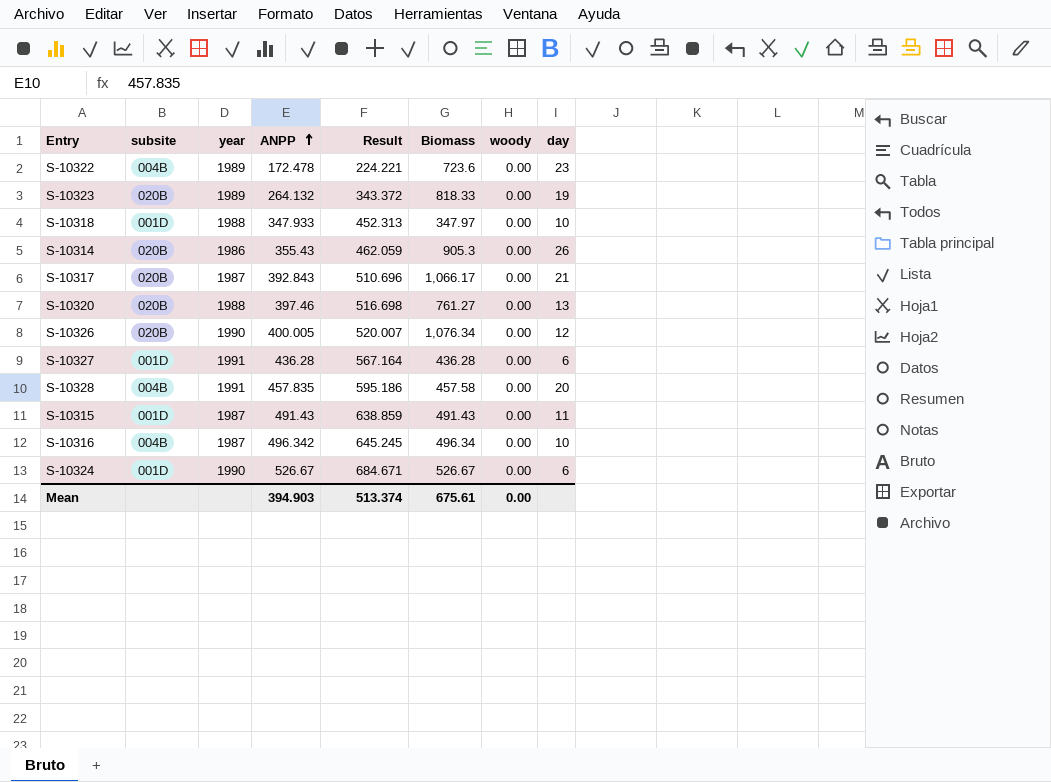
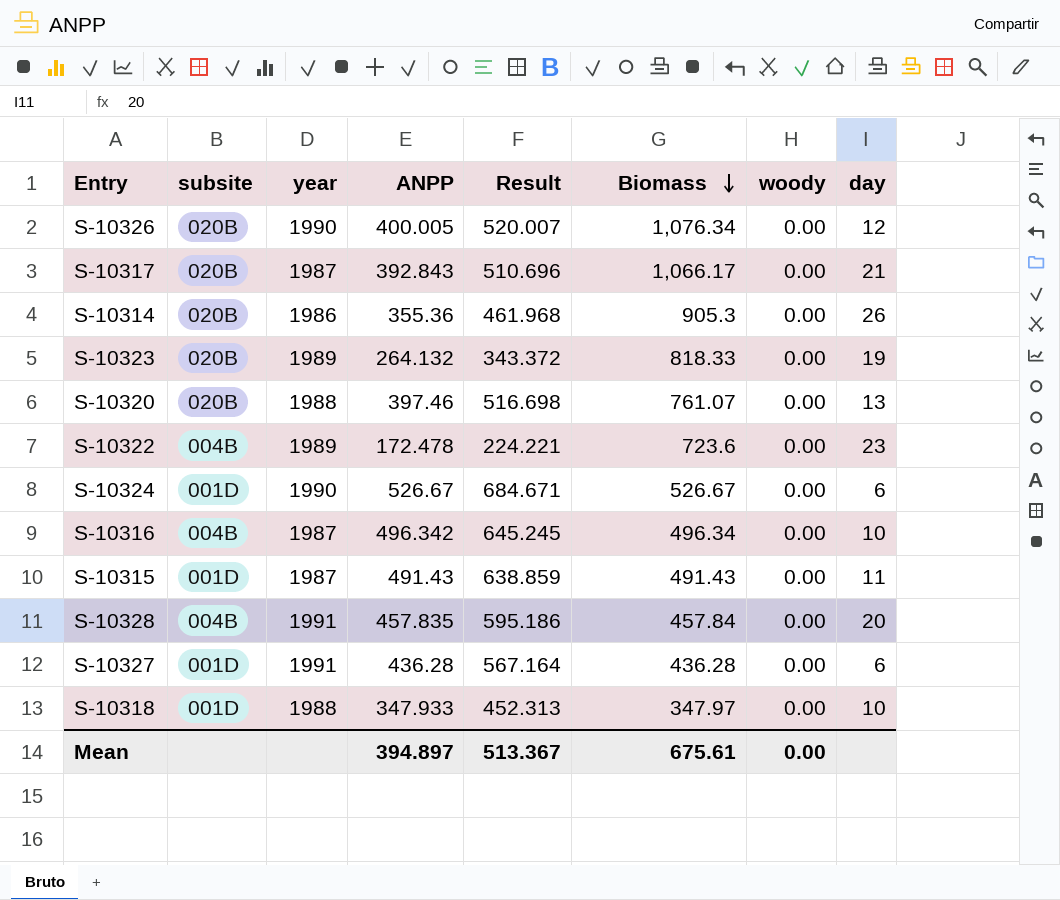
row order: ANPP ascending -> Biomass descending
S-10314 | ANPP: 355.43 -> 355.36
S-10314 | Result: 462.059 -> 461.968
S-10320 | Biomass: 761.27 -> 761.07
S-10328 | Biomass: 457.58 -> 457.84
Mean | ANPP: 394.903 -> 394.897
Mean | Result: 513.374 -> 513.367

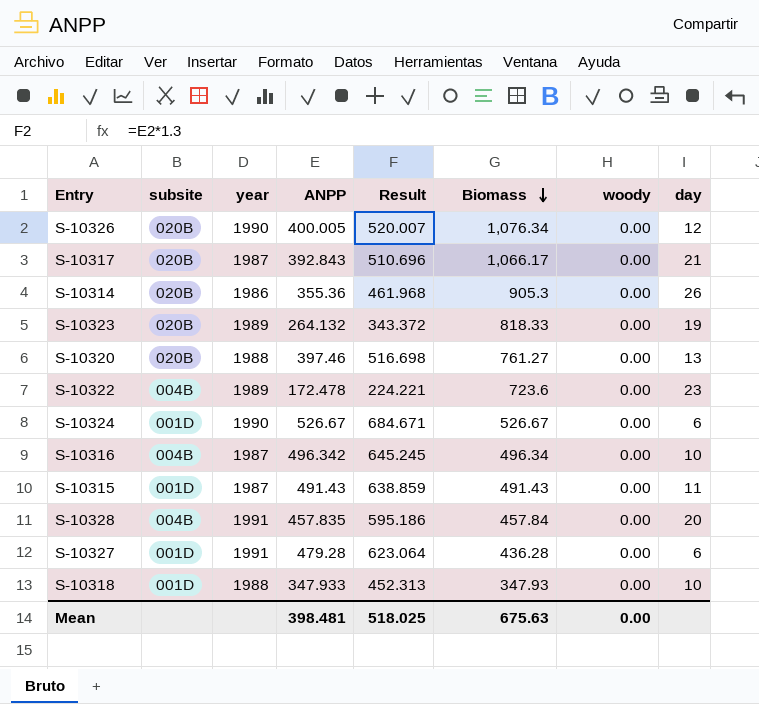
S-10320 | Biomass: 761.07 -> 761.27
S-10327 | ANPP: 436.28 -> 479.28
S-10327 | Result: 567.164 -> 623.064
S-10318 | Biomass: 347.97 -> 347.93
Mean | ANPP: 394.897 -> 398.481
Mean | Result: 513.367 -> 518.025
Mean | Biomass: 675.61 -> 675.63

